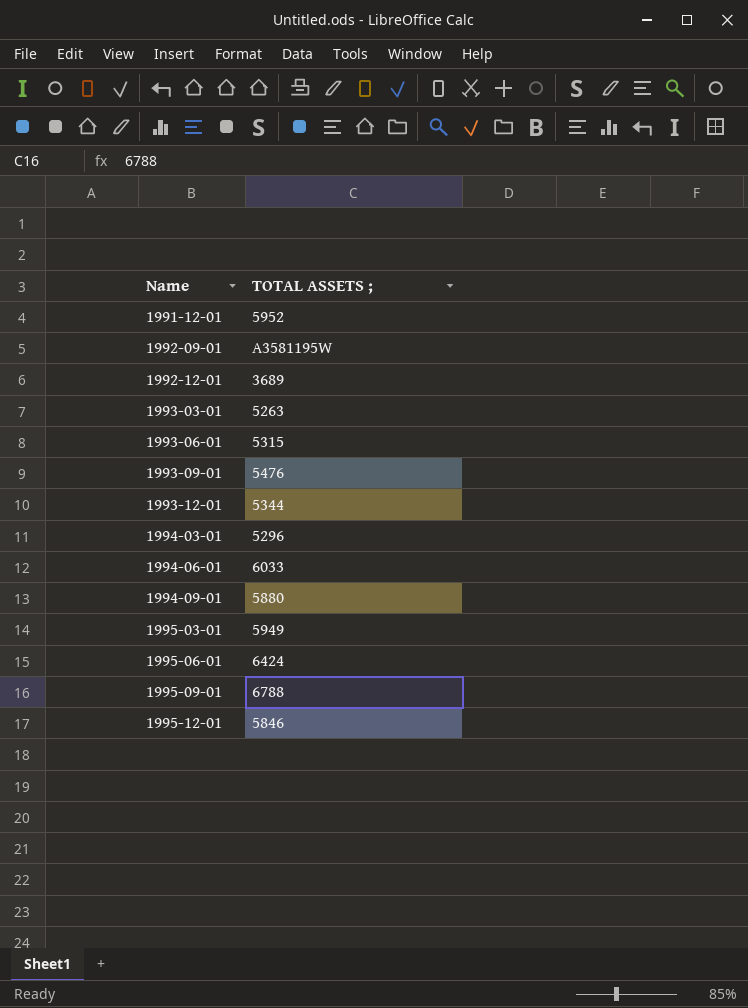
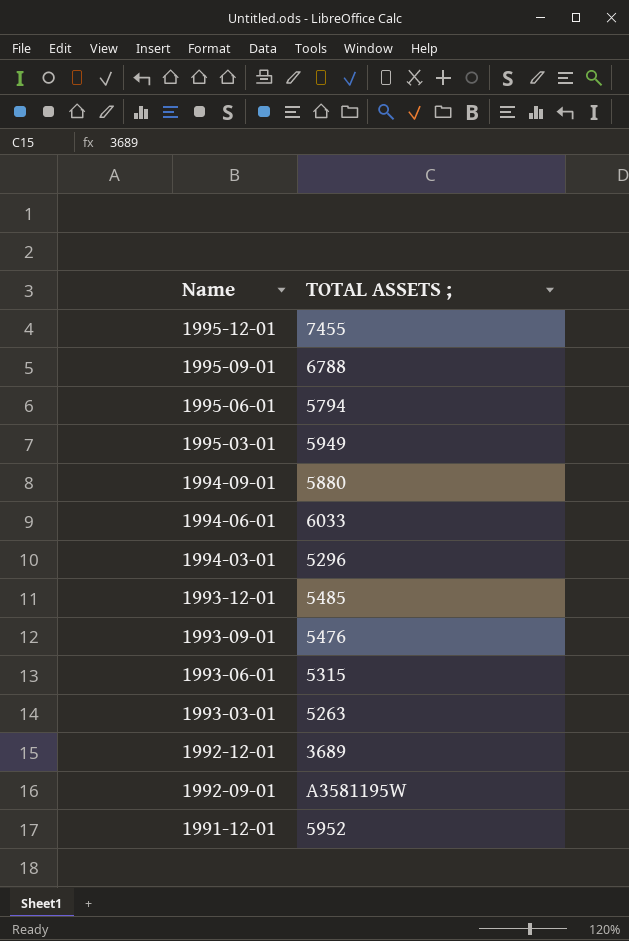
row order: Name ascending -> Name descending
1995-12-01 | TOTAL ASSETS ;: 5846 -> 7455
1995-06-01 | TOTAL ASSETS ;: 6424 -> 5794
1993-12-01 | TOTAL ASSETS ;: 5344 -> 5485

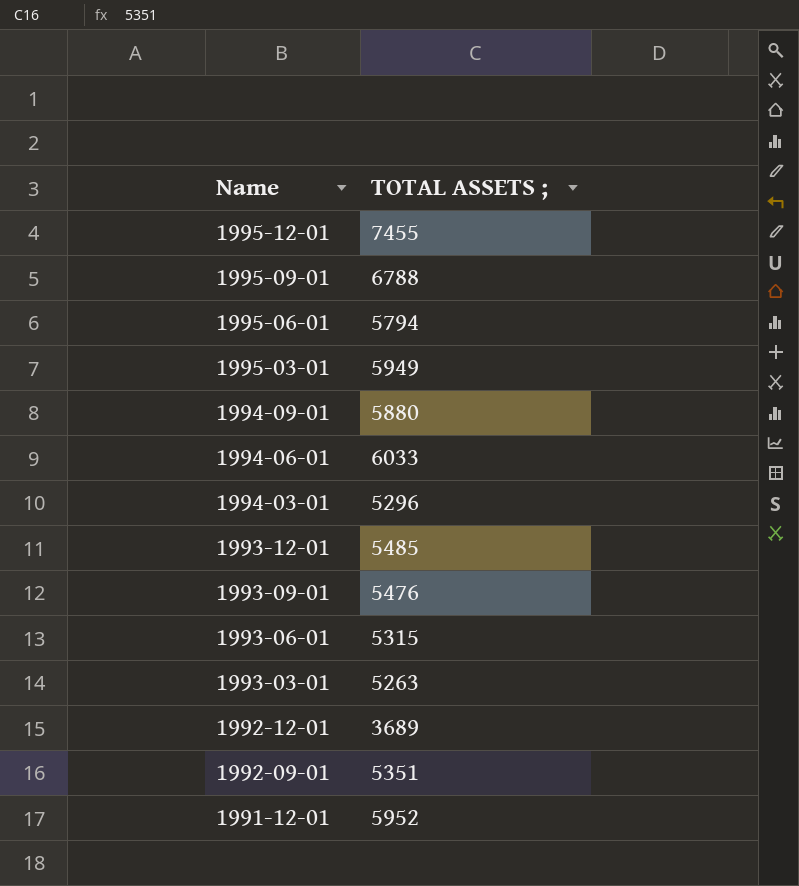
1992-09-01 | TOTAL ASSETS ;: A3581195W -> 5351

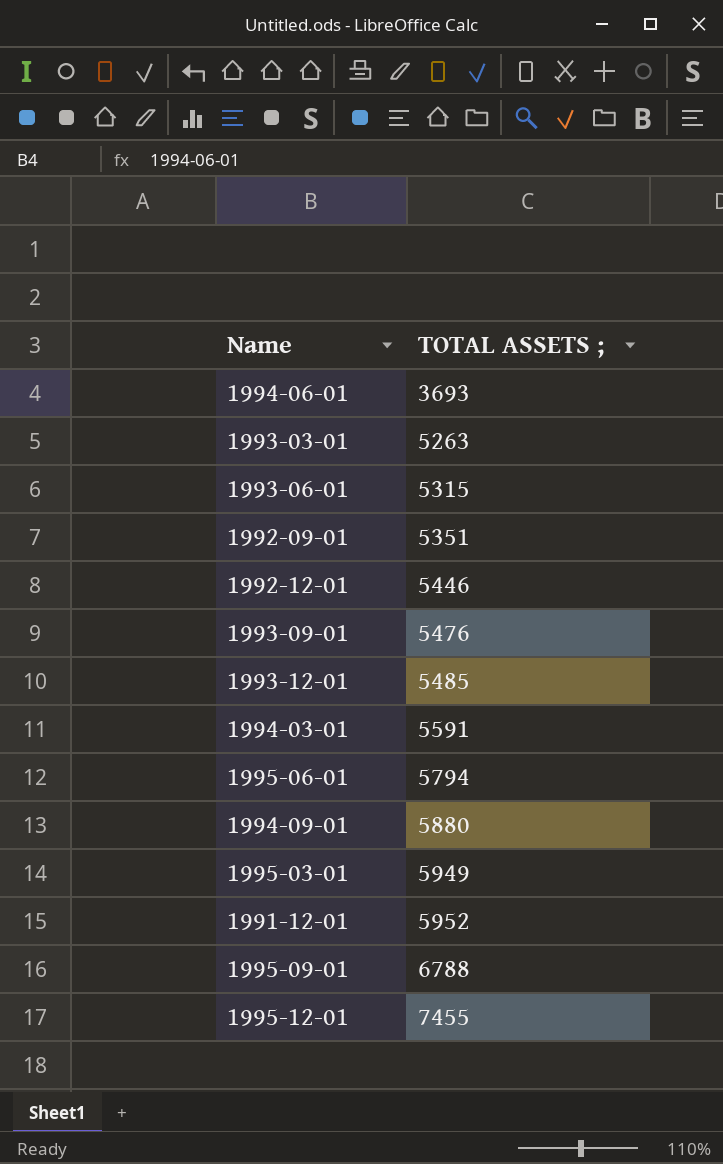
row order: Name descending -> TOTAL ASSETS ; ascending
1994-06-01 | TOTAL ASSETS ;: 6033 -> 3693
1992-12-01 | TOTAL ASSETS ;: 3689 -> 5446
1994-03-01 | TOTAL ASSETS ;: 5296 -> 5591

